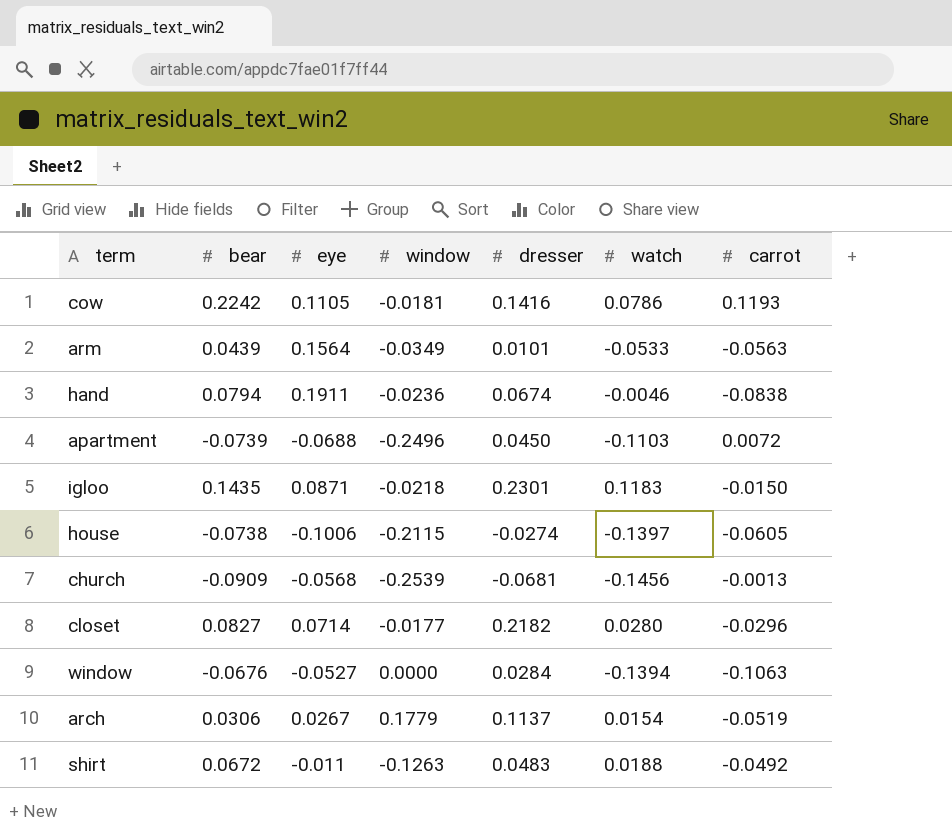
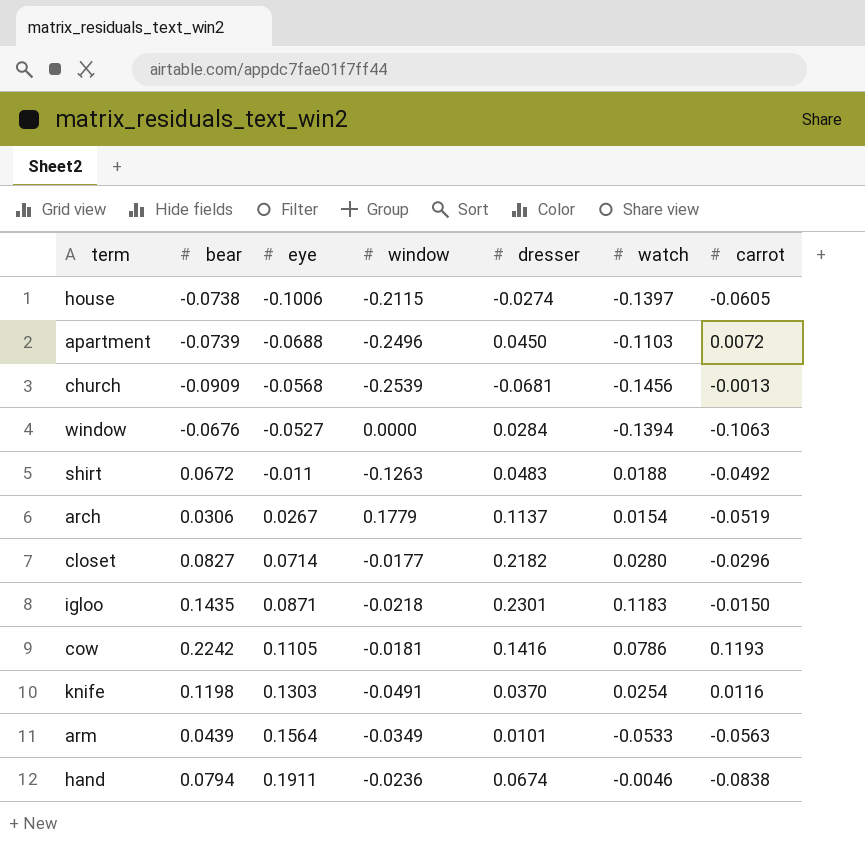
row order: none -> eye ascending
row knife: none -> 0.1198 | 0.1303 | -0.0491 | 0.0370 | 0.0254 | 0.0116

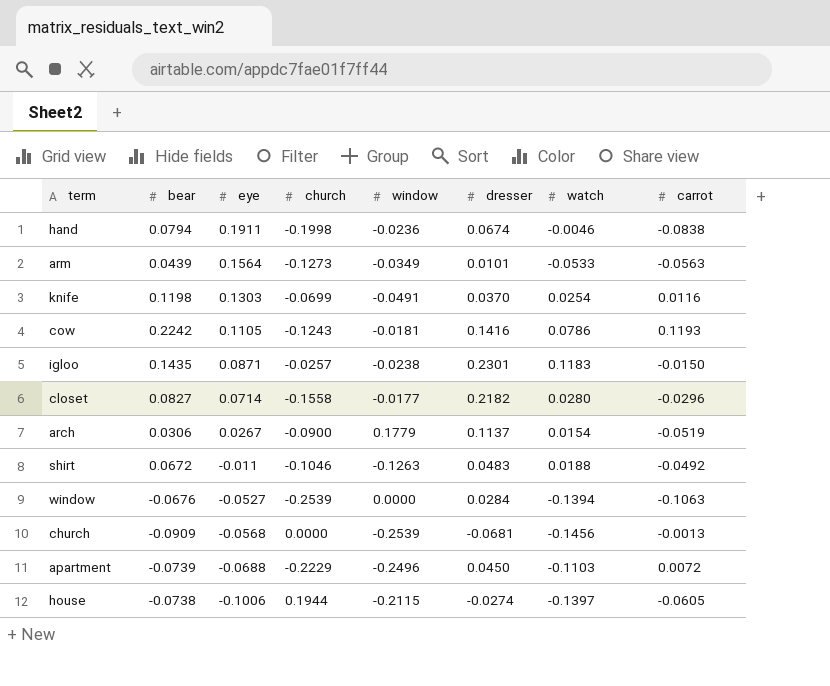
row order: eye ascending -> eye descending
column church | position: none -> 4
igloo | window: -0.0218 -> -0.0238

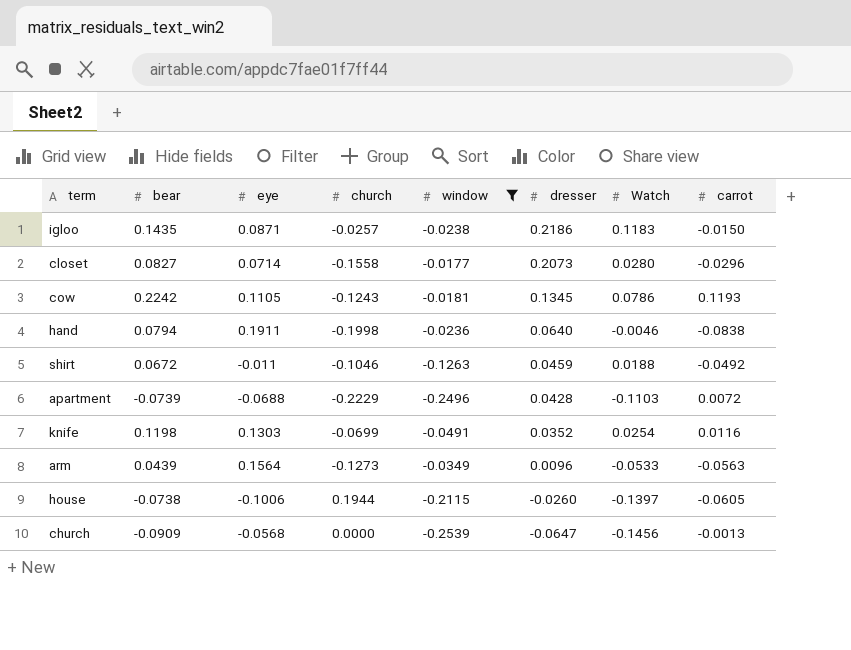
filter: none -> window <= -0.0177
row order: eye descending -> dresser descending
column name: watch -> Watch
igloo | dresser: 0.2301 -> 0.2186
closet | dresser: 0.2182 -> 0.2073
cow | dresser: 0.1416 -> 0.1345
hand | dresser: 0.0674 -> 0.0640
shirt | dresser: 0.0483 -> 0.0459
apartment | dresser: 0.0450 -> 0.0428
knife | dresser: 0.0370 -> 0.0352
arm | dresser: 0.0101 -> 0.0096
house | dresser: -0.0274 -> -0.0260
church | dresser: -0.0681 -> -0.0647

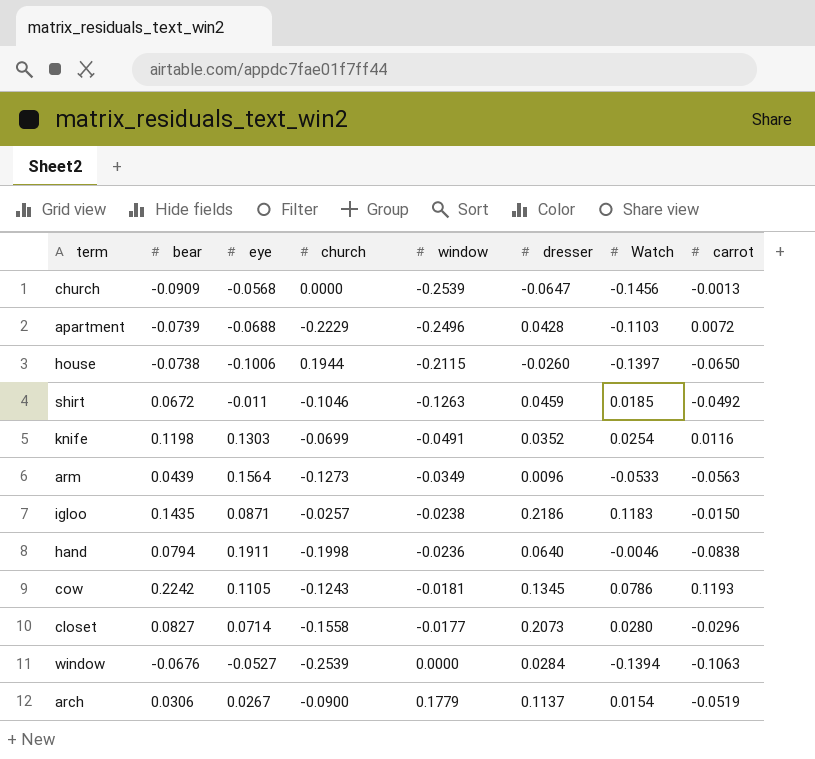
filter: window <= -0.0177 -> none
row order: dresser descending -> window ascending
house | carrot: -0.0605 -> -0.0650
shirt | Watch: 0.0188 -> 0.0185

